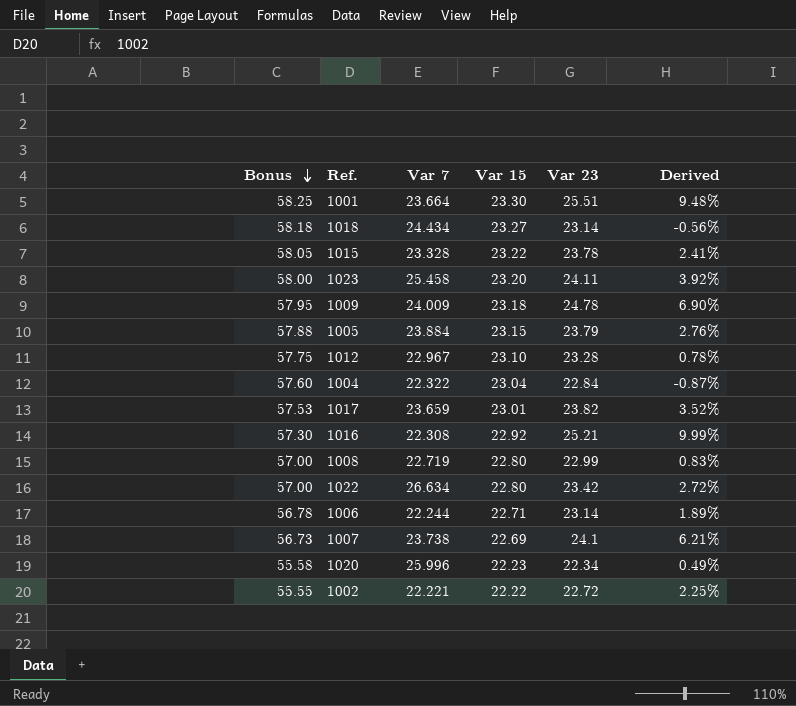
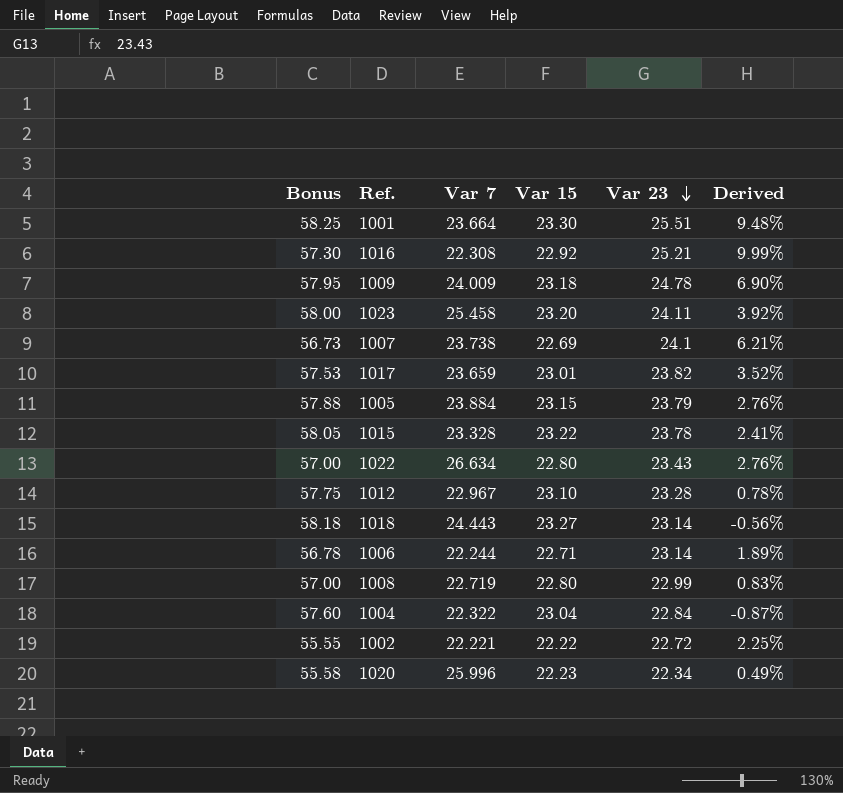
row order: Bonus descending -> Var 23 descending
1022 | Var 23: 23.42 -> 23.43
1022 | Derived: 2.72% -> 2.76%
1018 | Var 7: 24.434 -> 24.443

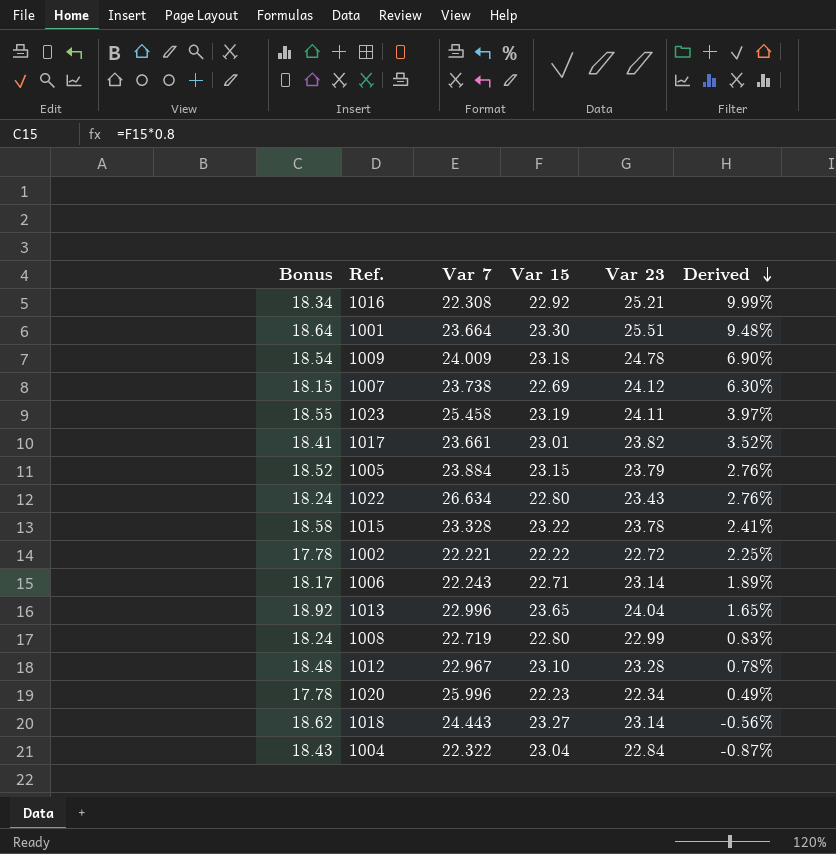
row order: Var 23 descending -> Derived descending
column Bonus | formula: [Var 15] * 2.5 -> [Var 15] * 0.8
1007 | Var 23: 24.1 -> 24.12
1007 | Derived: 6.21% -> 6.30%
1023 | Var 15: 23.20 -> 23.19
1023 | Derived: 3.92% -> 3.97%
1017 | Var 7: 23.659 -> 23.661
1006 | Var 7: 22.244 -> 22.243
row 1013: none -> 18.92 | 22.996 | 23.65 | 24.04 | 1.65%

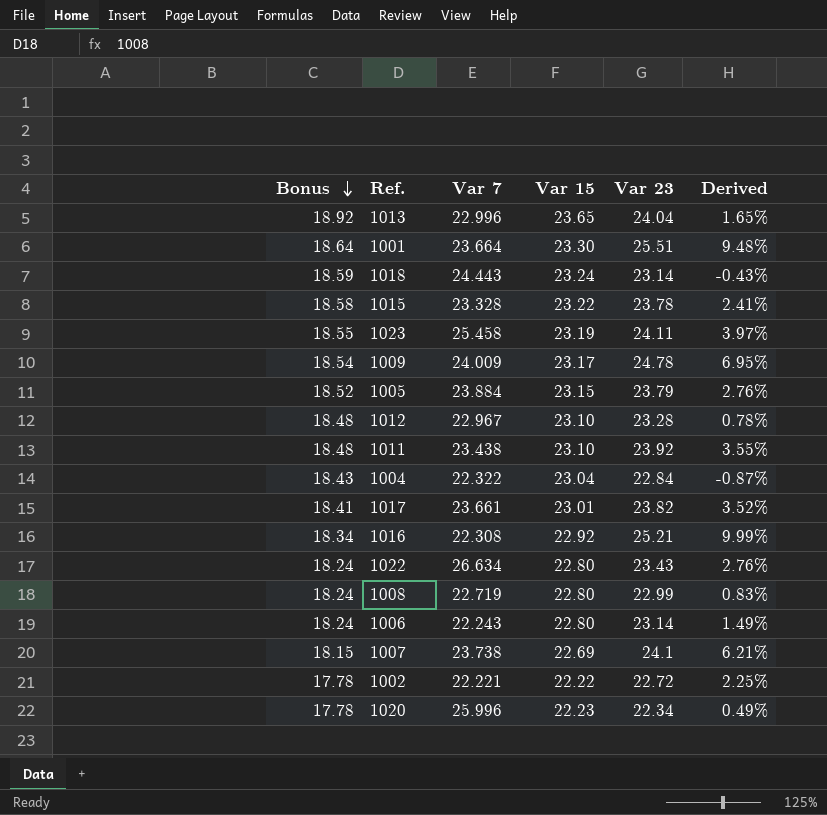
row order: Derived descending -> Bonus descending
1018 | Bonus: 18.62 -> 18.59
1018 | Var 15: 23.27 -> 23.24
1018 | Derived: -0.56% -> -0.43%
1009 | Var 15: 23.18 -> 23.17
1009 | Derived: 6.90% -> 6.95%
row 1011: none -> 18.48 | 23.438 | 23.10 | 23.92 | 3.55%
1006 | Bonus: 18.17 -> 18.24
1006 | Var 15: 22.71 -> 22.80
1006 | Derived: 1.89% -> 1.49%
1007 | Var 23: 24.12 -> 24.1
1007 | Derived: 6.30% -> 6.21%

